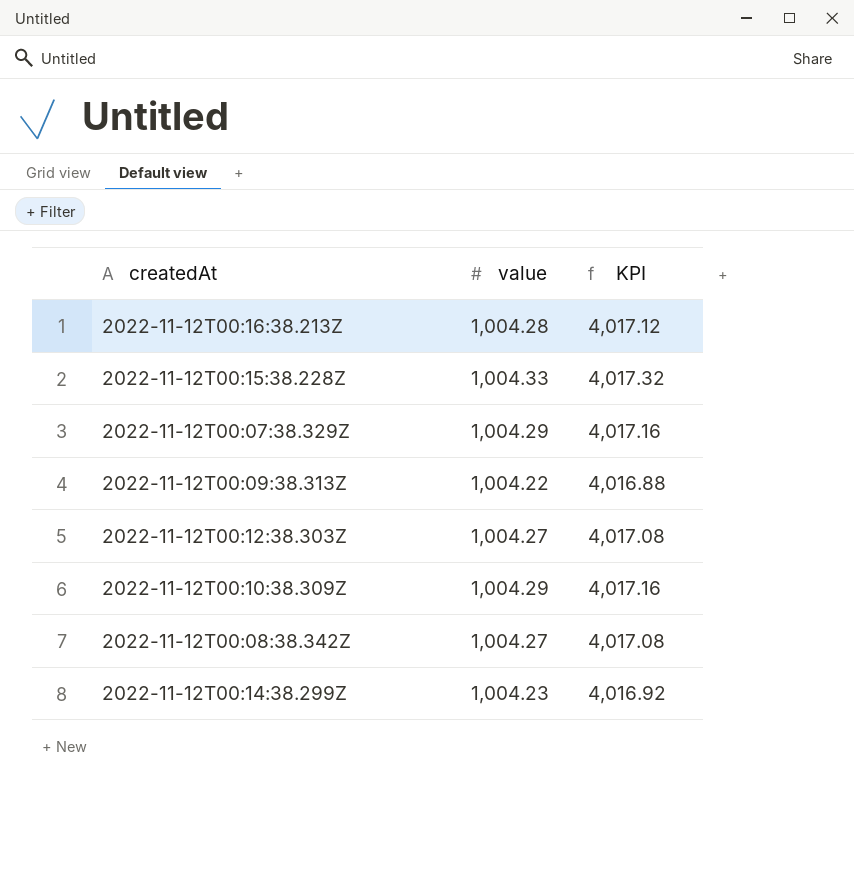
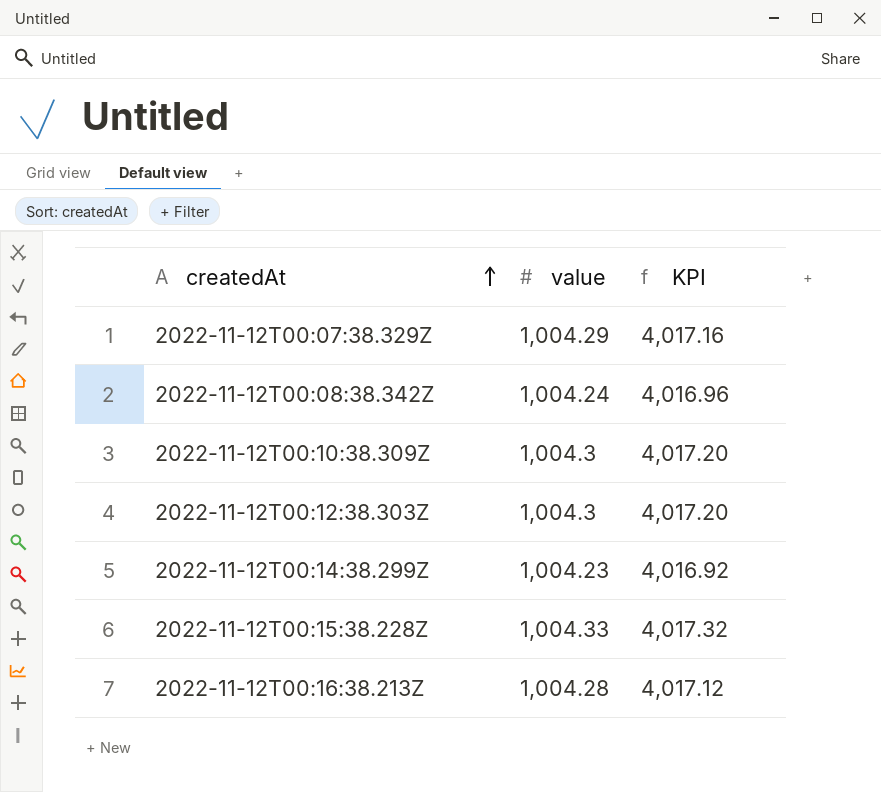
row order: none -> createdAt ascending
row 2022-11-12T00:09:38.313Z: 1,004.22 | 4,016.88 -> none
2022-11-12T00:08:38.342Z | value: 1,004.27 -> 1,004.24
2022-11-12T00:08:38.342Z | KPI: 4,017.08 -> 4,016.96
2022-11-12T00:10:38.309Z | value: 1,004.29 -> 1,004.3
2022-11-12T00:10:38.309Z | KPI: 4,017.16 -> 4,017.20
2022-11-12T00:12:38.303Z | value: 1,004.27 -> 1,004.3
2022-11-12T00:12:38.303Z | KPI: 4,017.08 -> 4,017.20

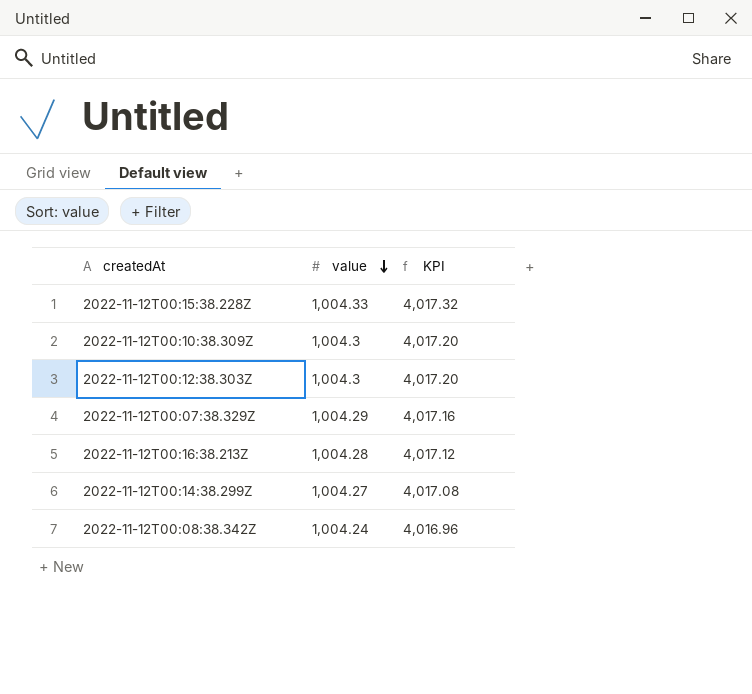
row order: createdAt ascending -> value descending
2022-11-12T00:14:38.299Z | value: 1,004.23 -> 1,004.27
2022-11-12T00:14:38.299Z | KPI: 4,016.92 -> 4,017.08

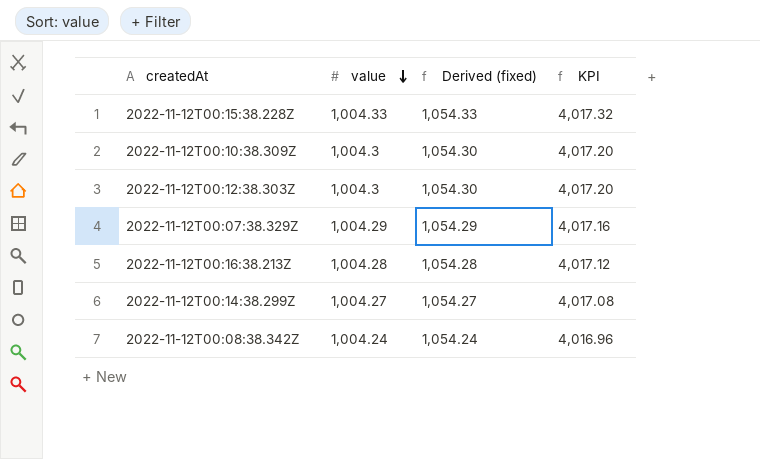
column Derived (fixed) | formula: none -> [value] + 50

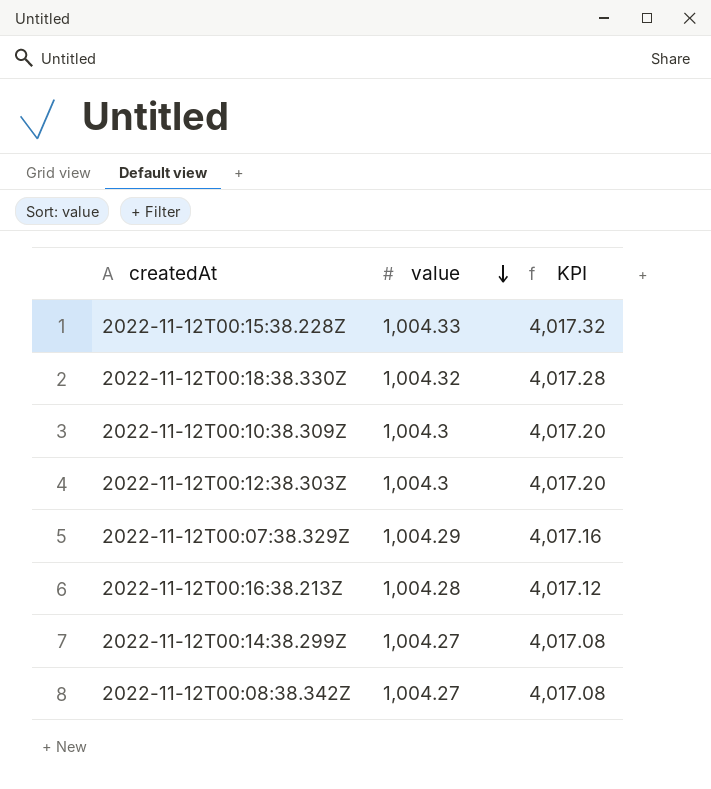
column Derived (fixed) | formula: [value] + 50 -> none
row 2022-11-12T00:18:38.330Z: none -> 1,004.32 | 4,017.28
2022-11-12T00:08:38.342Z | value: 1,004.24 -> 1,004.27
2022-11-12T00:08:38.342Z | KPI: 4,016.96 -> 4,017.08

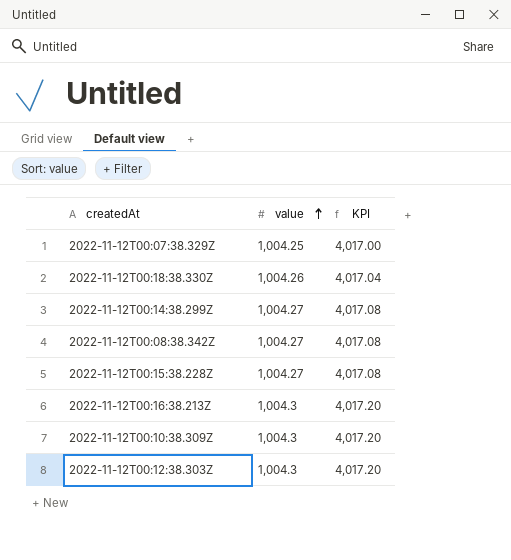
row order: value descending -> value ascending
2022-11-12T00:07:38.329Z | value: 1,004.29 -> 1,004.25
2022-11-12T00:07:38.329Z | KPI: 4,017.16 -> 4,017.00
2022-11-12T00:18:38.330Z | value: 1,004.32 -> 1,004.26
2022-11-12T00:18:38.330Z | KPI: 4,017.28 -> 4,017.04
2022-11-12T00:15:38.228Z | value: 1,004.33 -> 1,004.27
2022-11-12T00:15:38.228Z | KPI: 4,017.32 -> 4,017.08
2022-11-12T00:16:38.213Z | value: 1,004.28 -> 1,004.3
2022-11-12T00:16:38.213Z | KPI: 4,017.12 -> 4,017.20

